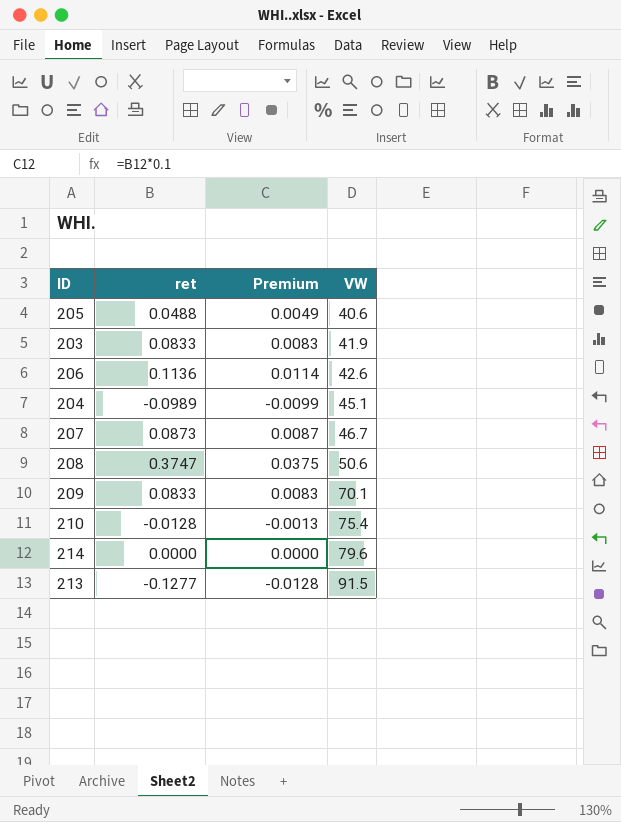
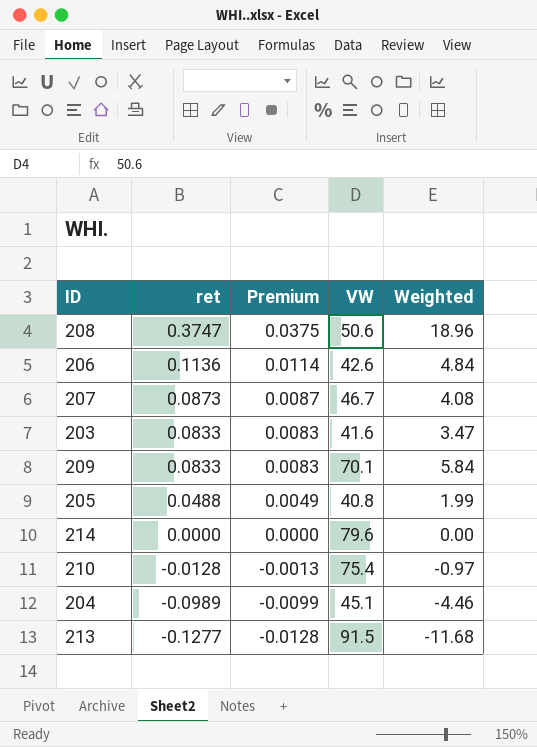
row order: VW ascending -> ret descending
column Weighted | formula: none -> [ret] * [VW]
203 | VW: 41.9 -> 41.6
205 | VW: 40.6 -> 40.8

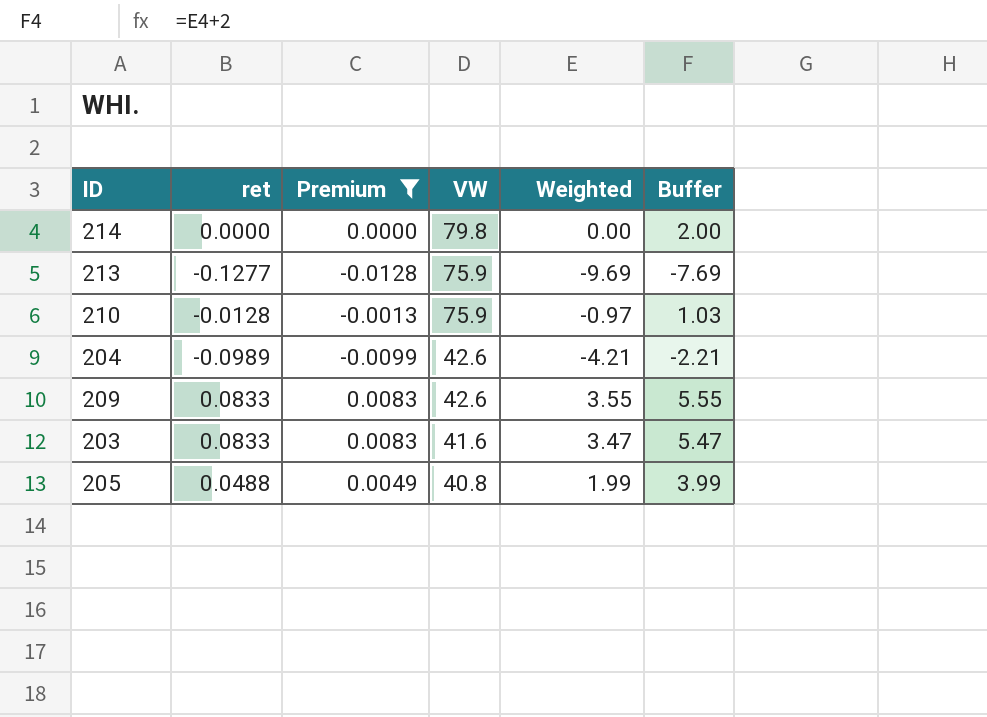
filter: none -> Premium <= 0.0083
row order: ret descending -> VW descending
column Buffer | formula: none -> [Weighted] + 2
214 | VW: 79.6 -> 79.8
213 | VW: 91.5 -> 75.9
213 | Weighted: -11.68 -> -9.69
210 | VW: 75.4 -> 75.9
204 | VW: 45.1 -> 42.6
204 | Weighted: -4.46 -> -4.21
209 | VW: 70.1 -> 42.6
209 | Weighted: 5.84 -> 3.55

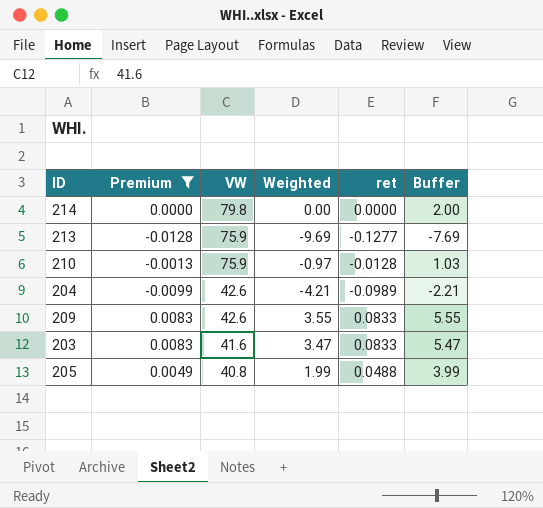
column ret | position: 2 -> 5

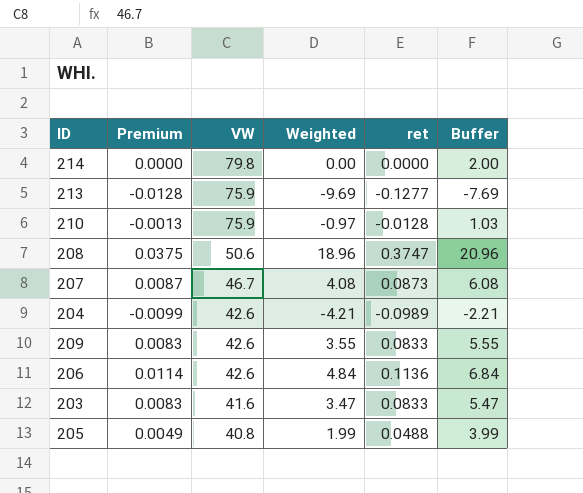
filter: Premium <= 0.0083 -> none

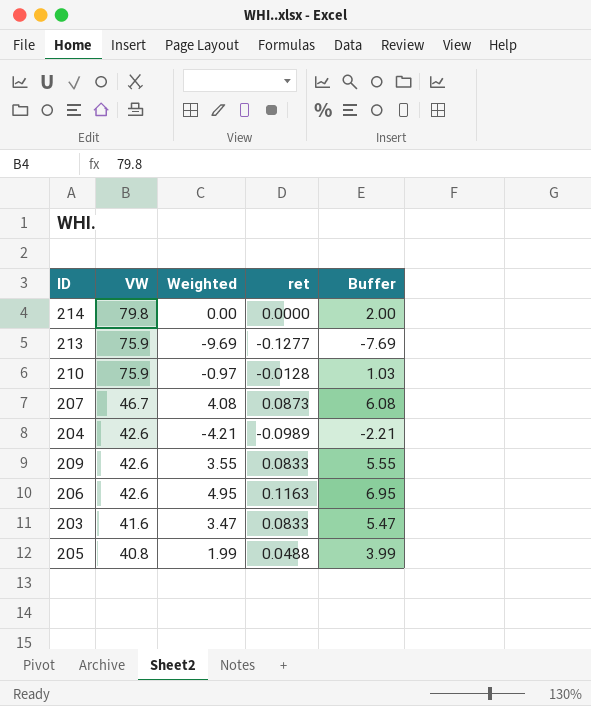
column Premium | formula: [ret] * 0.1 -> none
row 208: 0.0375 | 50.6 | 18.96 | 0.3747 | 20.96 -> none
206 | Weighted: 4.84 -> 4.95
206 | ret: 0.1136 -> 0.1163
206 | Buffer: 6.84 -> 6.95

